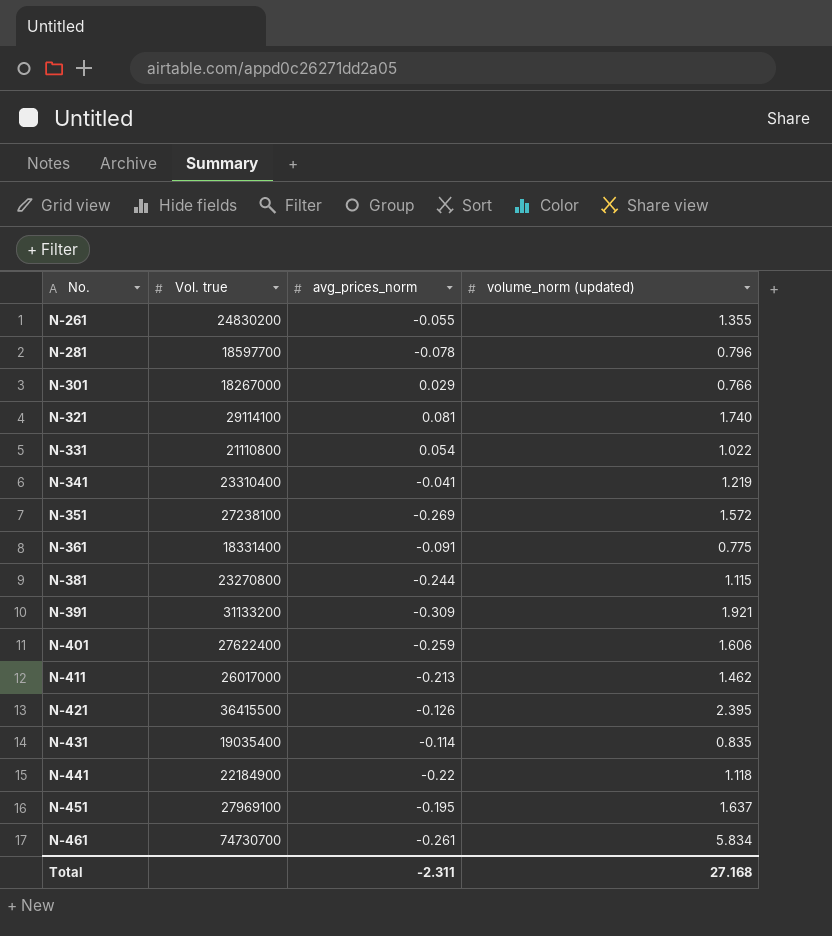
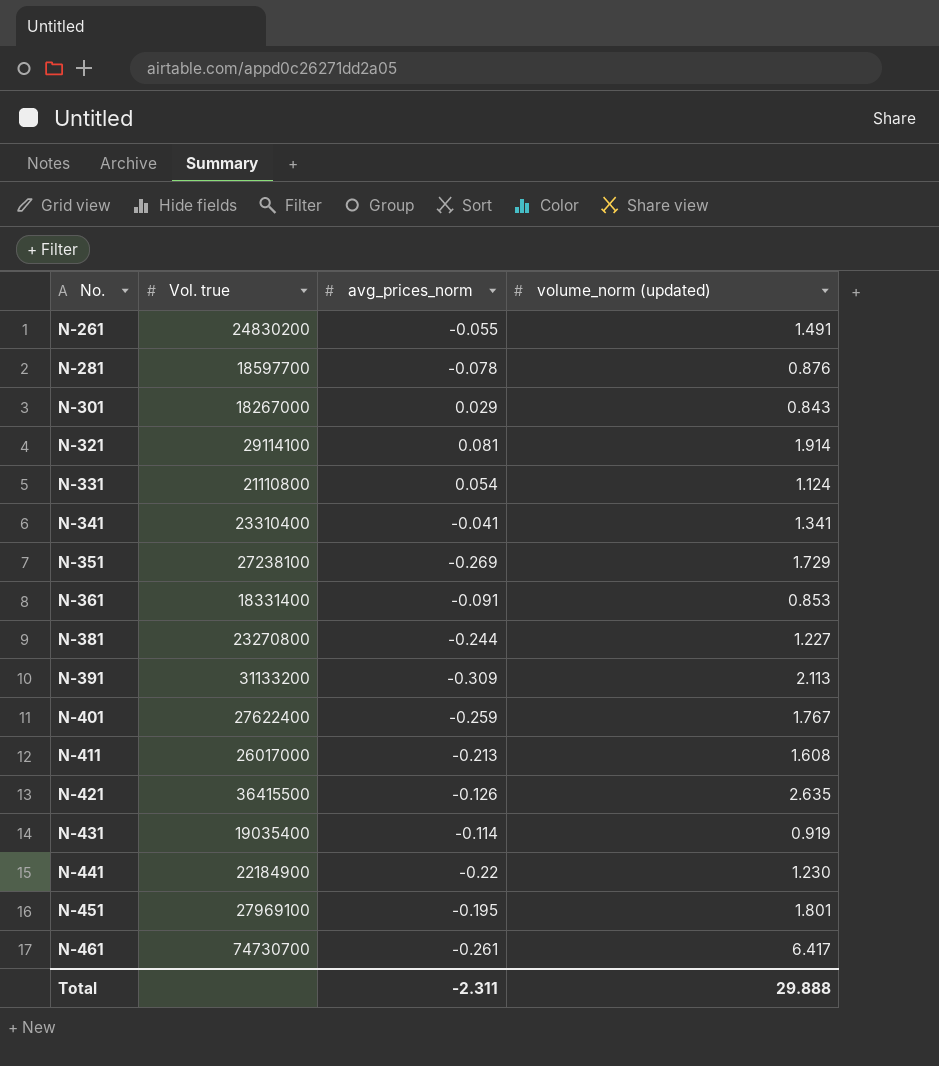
N-261 | volume_norm (updated): 1.355 -> 1.491
N-281 | volume_norm (updated): 0.796 -> 0.876
N-301 | volume_norm (updated): 0.766 -> 0.843
N-321 | volume_norm (updated): 1.740 -> 1.914
N-331 | volume_norm (updated): 1.022 -> 1.124
N-341 | volume_norm (updated): 1.219 -> 1.341
N-351 | volume_norm (updated): 1.572 -> 1.729
N-361 | volume_norm (updated): 0.775 -> 0.853
N-381 | volume_norm (updated): 1.115 -> 1.227
N-391 | volume_norm (updated): 1.921 -> 2.113
N-401 | volume_norm (updated): 1.606 -> 1.767
N-411 | volume_norm (updated): 1.462 -> 1.608
N-421 | volume_norm (updated): 2.395 -> 2.635
N-431 | volume_norm (updated): 0.835 -> 0.919
N-441 | volume_norm (updated): 1.118 -> 1.230
N-451 | volume_norm (updated): 1.637 -> 1.801
N-461 | volume_norm (updated): 5.834 -> 6.417
Total | volume_norm (updated): 27.168 -> 29.888

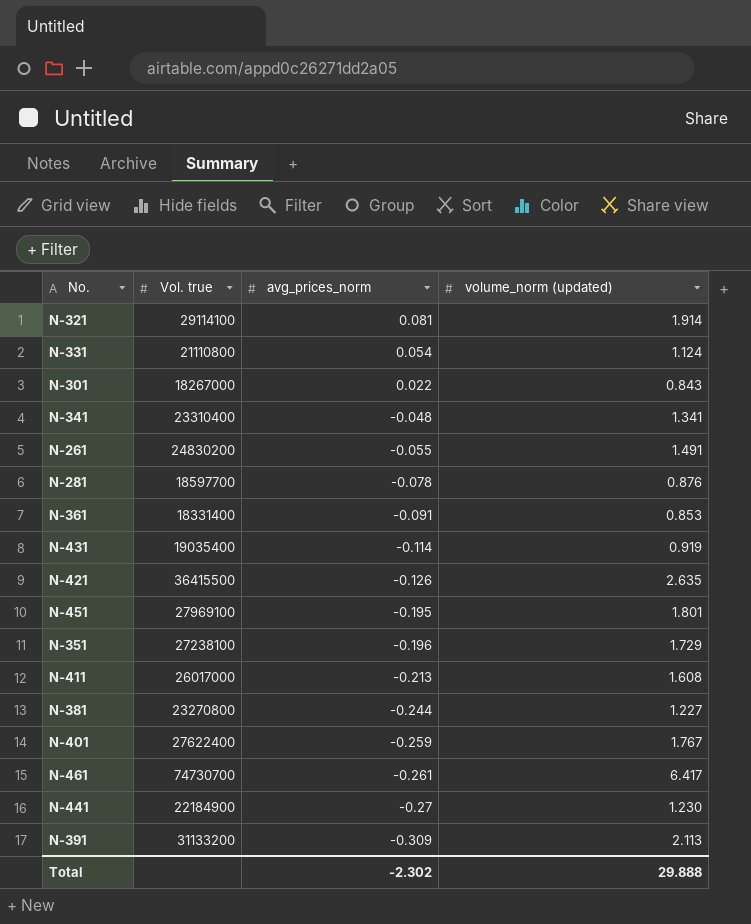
row order: No. ascending -> avg_prices_norm descending
N-301 | avg_prices_norm: 0.029 -> 0.022
N-341 | avg_prices_norm: -0.041 -> -0.048
N-351 | avg_prices_norm: -0.269 -> -0.196
N-441 | avg_prices_norm: -0.22 -> -0.27
Total | avg_prices_norm: -2.311 -> -2.302

